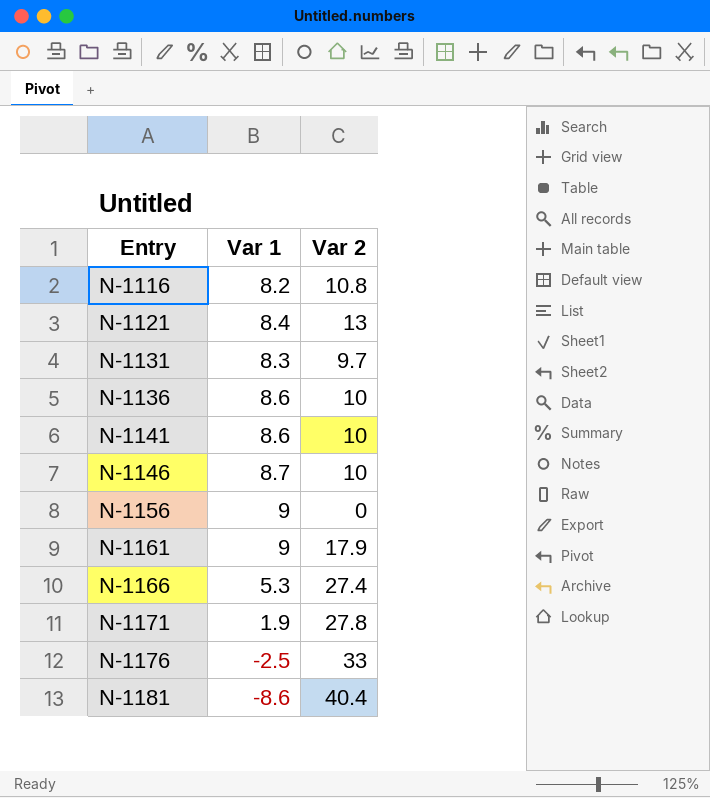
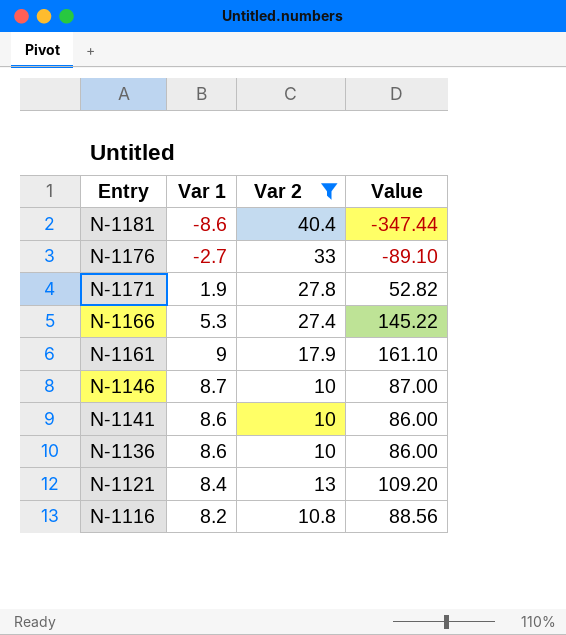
filter: none -> Var 2 >= 10
row order: Entry ascending -> Entry descending
column Value | formula: none -> [Var 1] * [Var 2]
N-1176 | Var 1: -2.5 -> -2.7

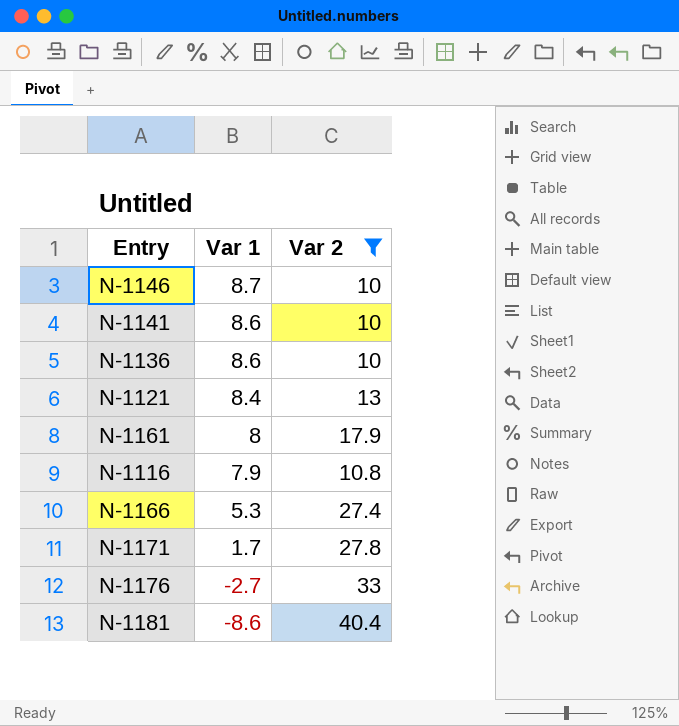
row order: Entry descending -> Var 1 descending
column Value | formula: [Var 1] * [Var 2] -> none
N-1161 | Var 1: 9 -> 8
N-1116 | Var 1: 8.2 -> 7.9
N-1171 | Var 1: 1.9 -> 1.7

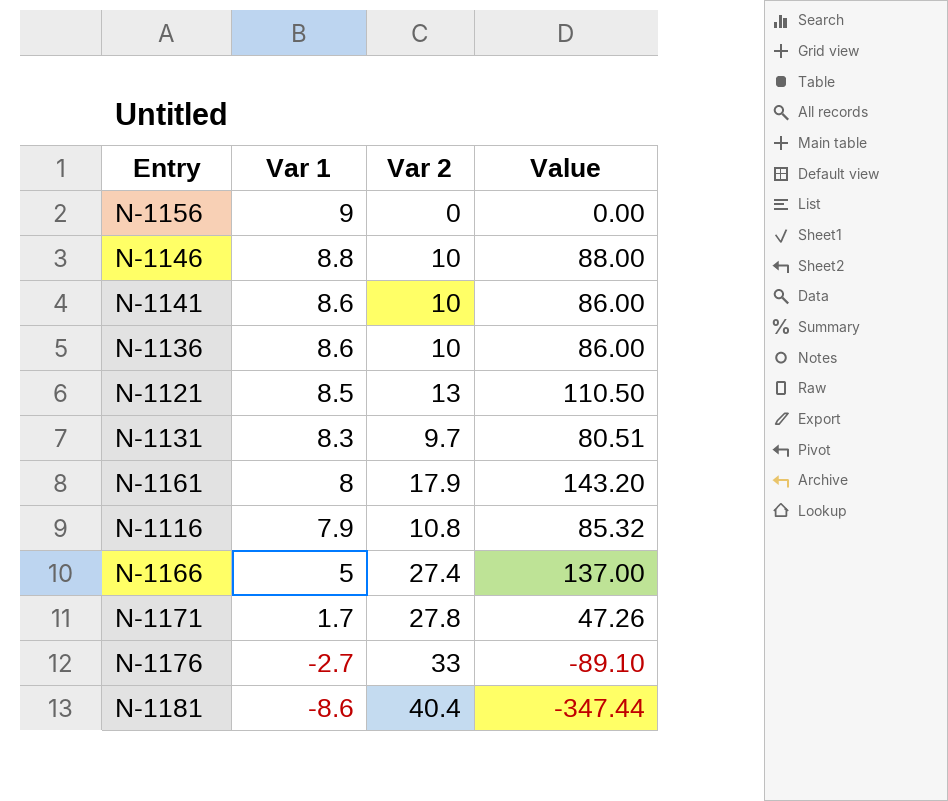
filter: Var 2 >= 10 -> none
column Value | formula: none -> [Var 1] * [Var 2]
N-1146 | Var 1: 8.7 -> 8.8
N-1121 | Var 1: 8.4 -> 8.5
N-1166 | Var 1: 5.3 -> 5

